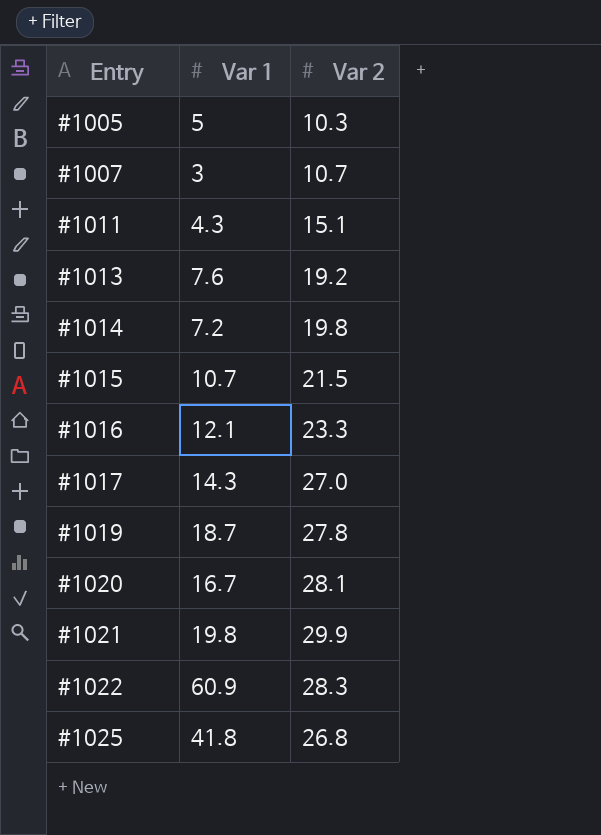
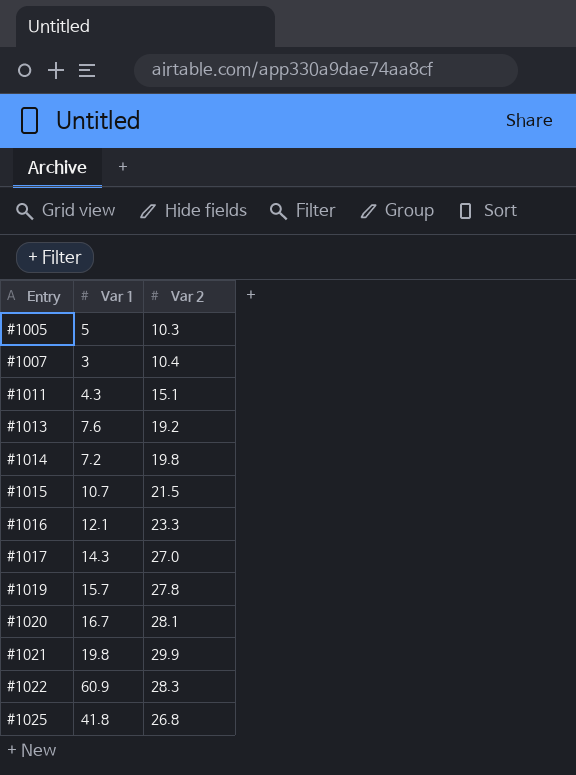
#1007 | Var 2: 10.7 -> 10.4
#1019 | Var 1: 18.7 -> 15.7

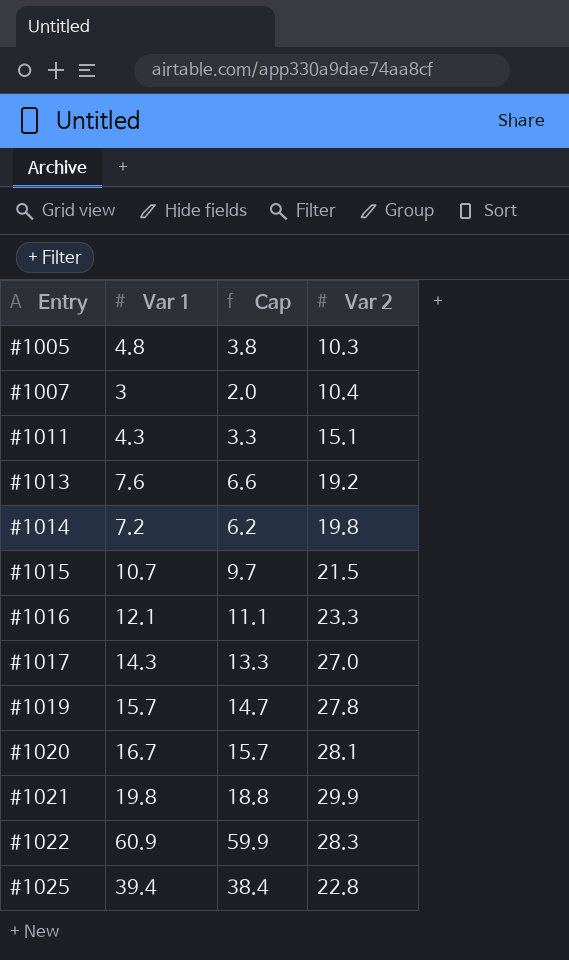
column Cap | formula: none -> [Var 1] - 1
#1005 | Var 1: 5 -> 4.8
#1025 | Var 1: 41.8 -> 39.4
#1025 | Var 2: 26.8 -> 22.8

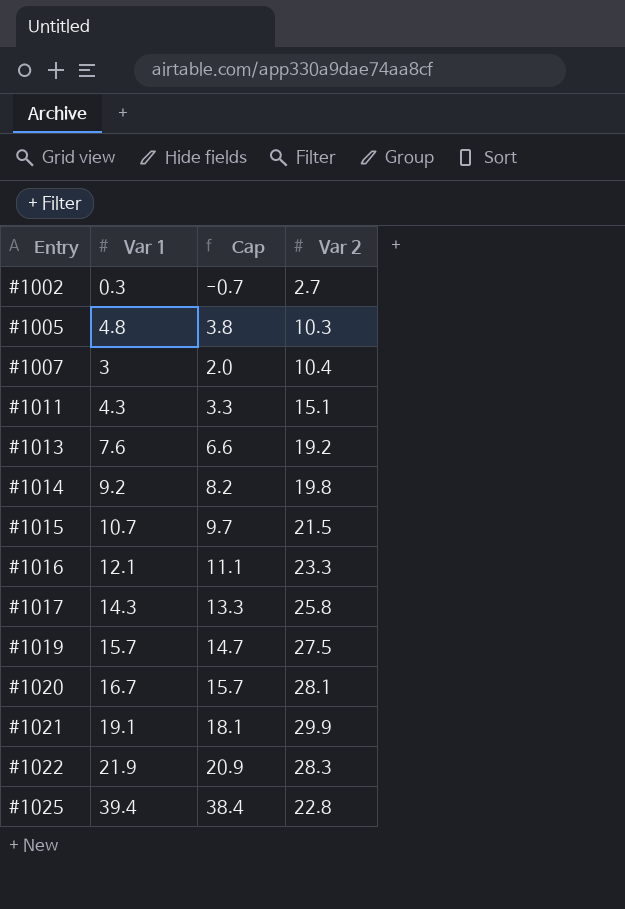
row #1002: none -> 0.3 | -0.7 | 2.7
#1014 | Var 1: 7.2 -> 9.2
#1014 | Cap: 6.2 -> 8.2
#1017 | Var 2: 27.0 -> 25.8
#1019 | Var 2: 27.8 -> 27.5
#1021 | Var 1: 19.8 -> 19.1
#1021 | Cap: 18.8 -> 18.1
#1022 | Var 1: 60.9 -> 21.9
#1022 | Cap: 59.9 -> 20.9

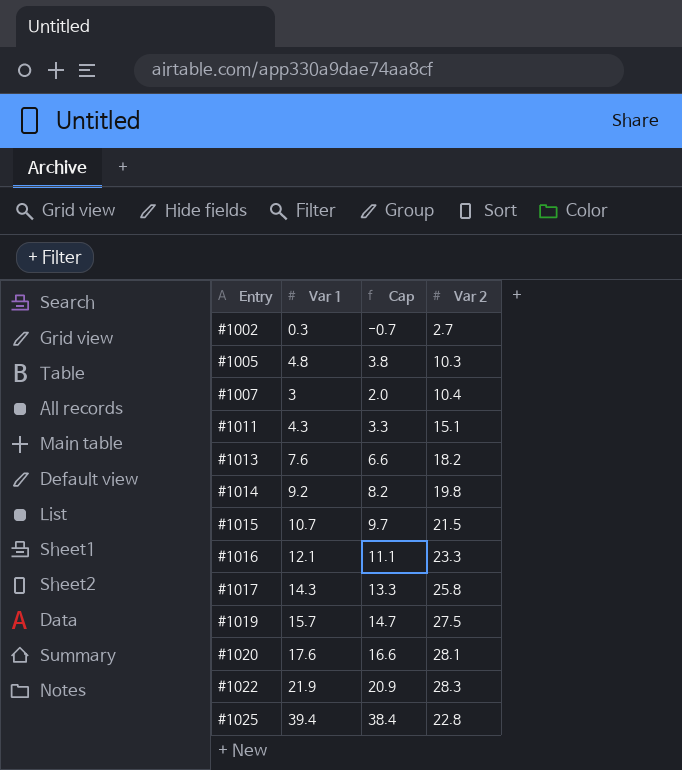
row #1021: 19.1 | 18.1 | 29.9 -> none
#1013 | Var 2: 19.2 -> 18.2
#1020 | Var 1: 16.7 -> 17.6
#1020 | Cap: 15.7 -> 16.6

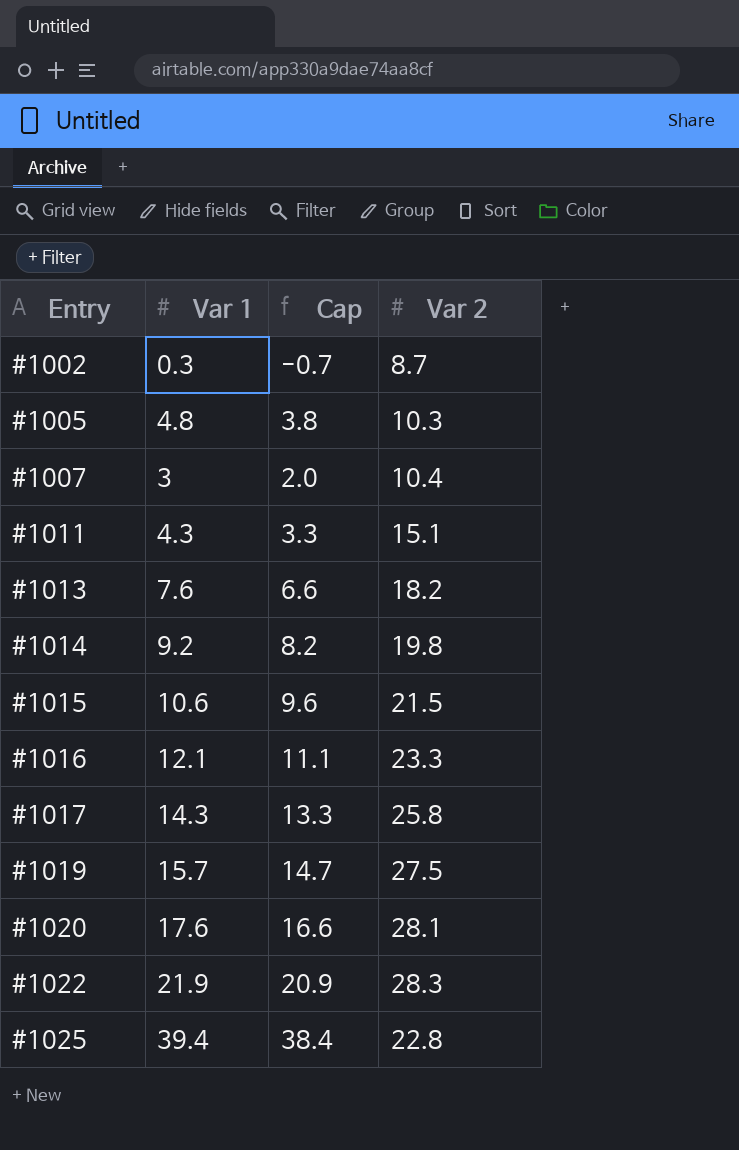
#1002 | Var 2: 2.7 -> 8.7
#1015 | Var 1: 10.7 -> 10.6
#1015 | Cap: 9.7 -> 9.6

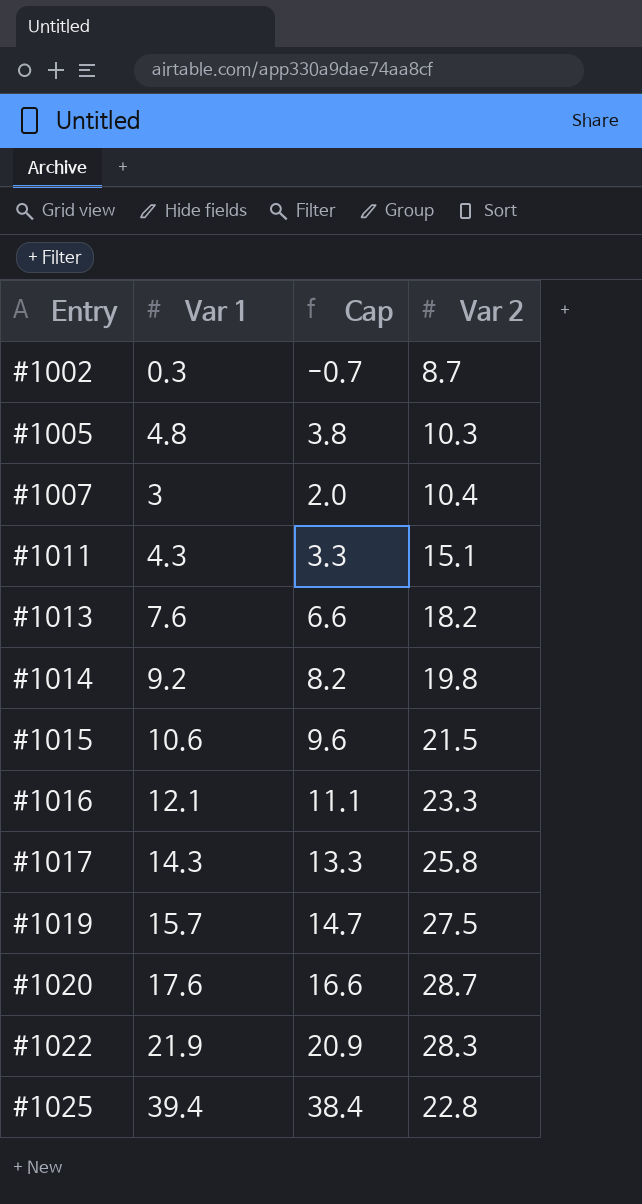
#1020 | Var 2: 28.1 -> 28.7

